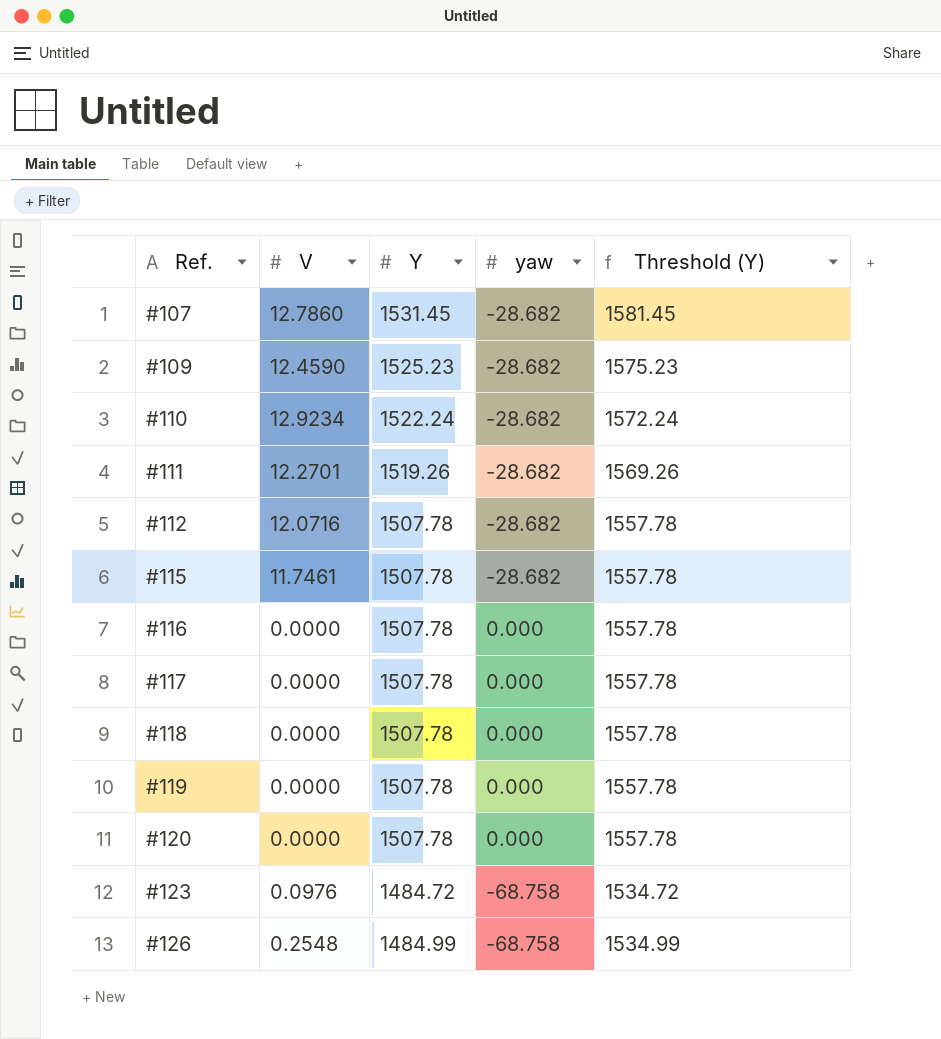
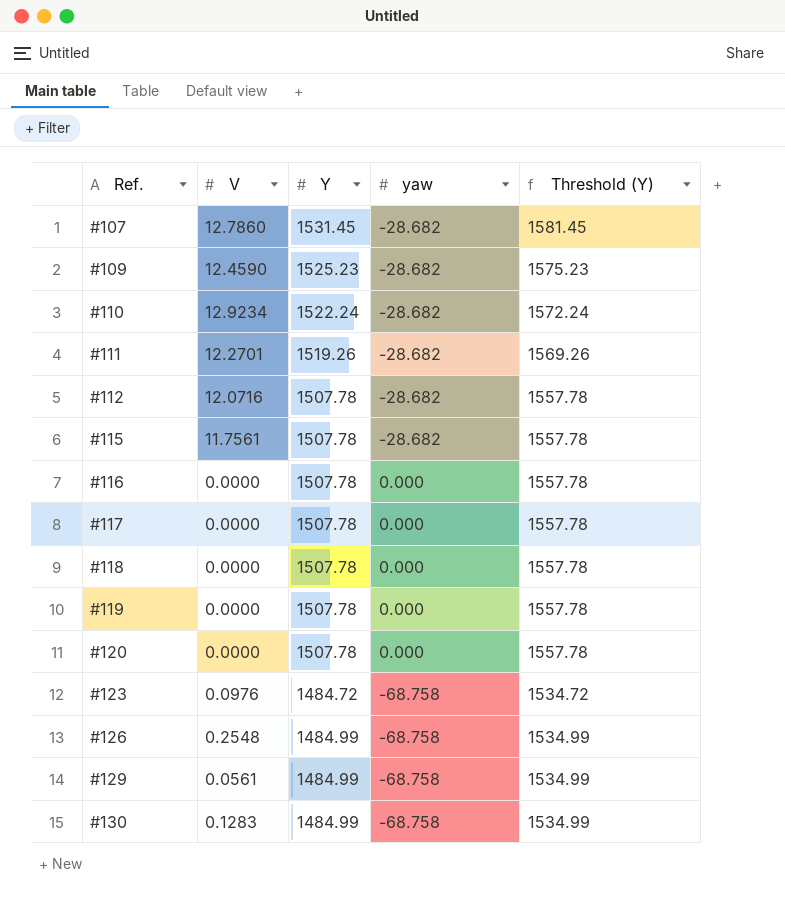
#115 | V: 11.7461 -> 11.7561
row #129: none -> 0.0561 | 1484.99 | -68.758 | 1534.99
row #130: none -> 0.1283 | 1484.99 | -68.758 | 1534.99

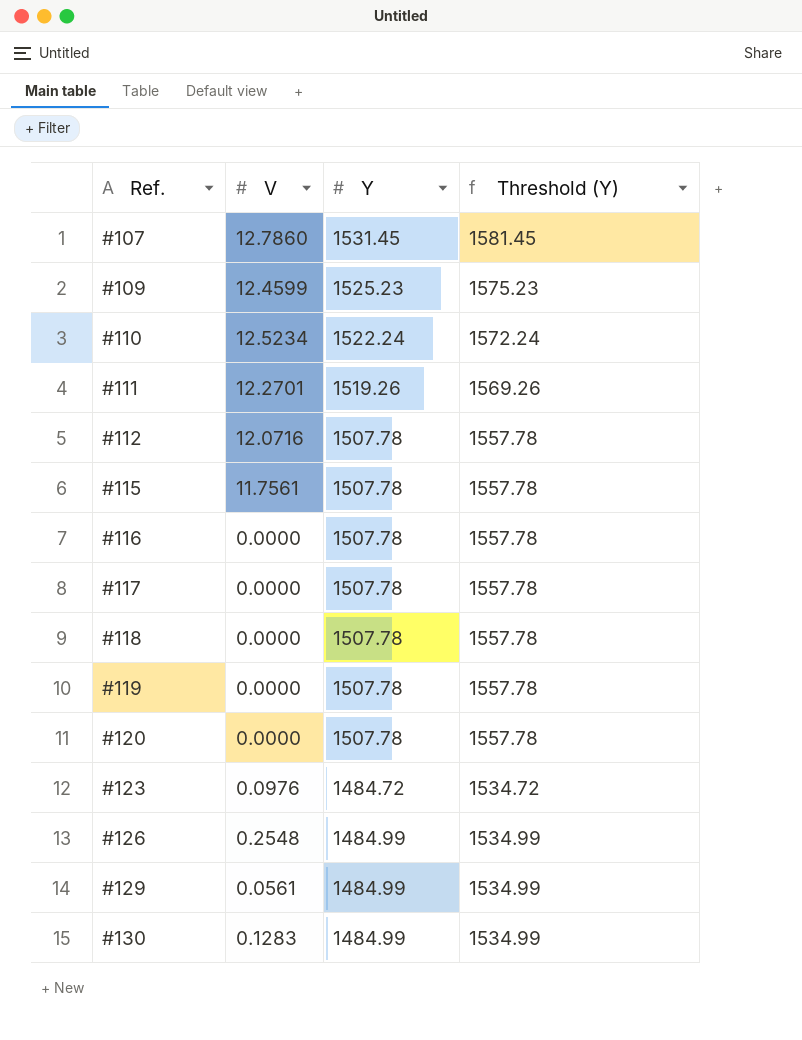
column yaw | position: 4 -> none
#109 | V: 12.4590 -> 12.4599
#110 | V: 12.9234 -> 12.5234

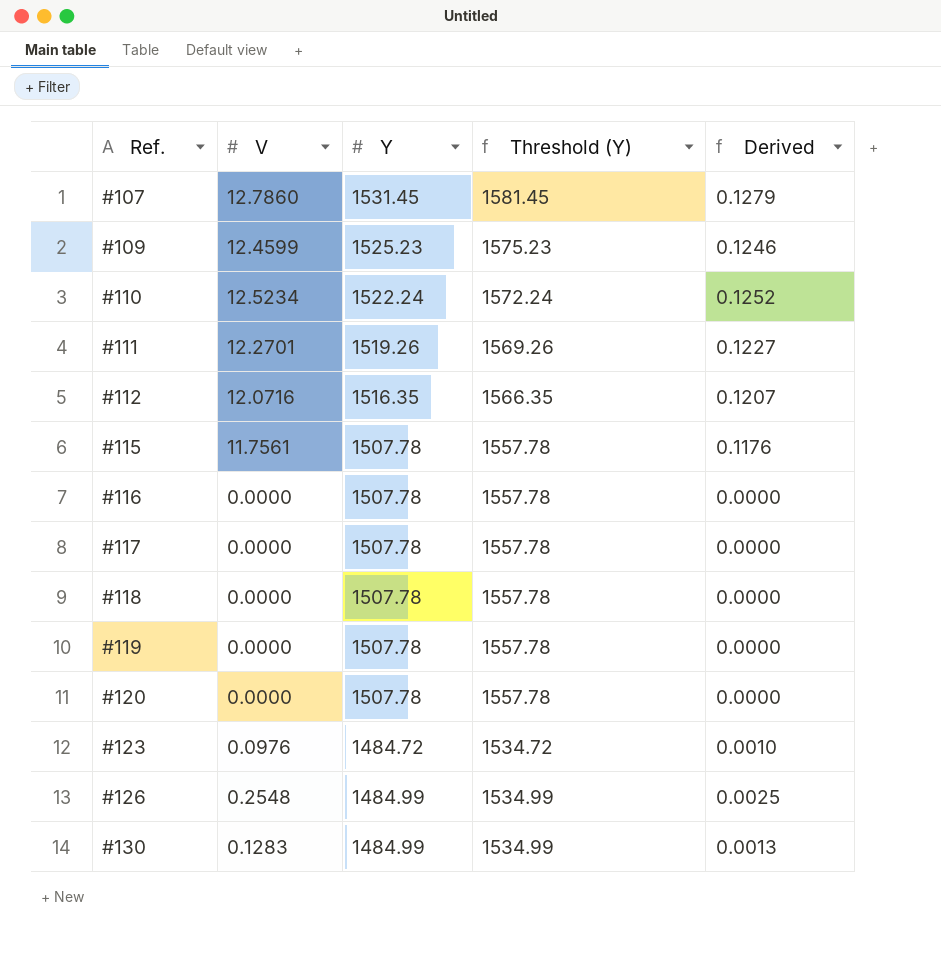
column Derived | formula: none -> [V] * 0.01
row #129: 0.0561 | 1484.99 | 1534.99 -> none
#112 | Y: 1507.78 -> 1516.35
#112 | Threshold (Y): 1557.78 -> 1566.35

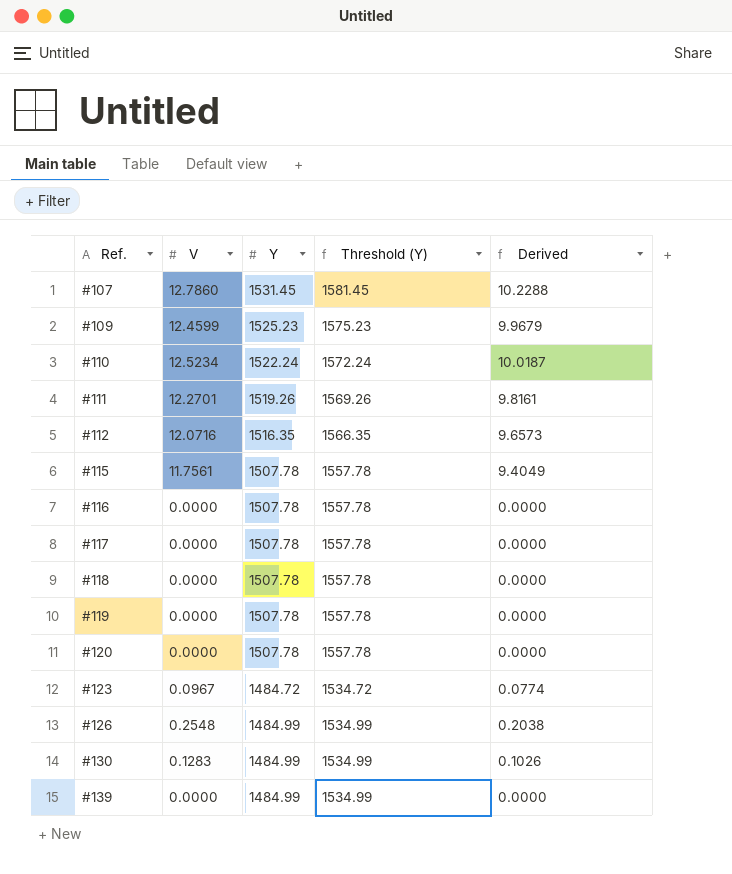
column Derived | formula: [V] * 0.01 -> [V] * 0.8
#123 | V: 0.0976 -> 0.0967
row #139: none -> 0.0000 | 1484.99 | 1534.99 | 0.0000

